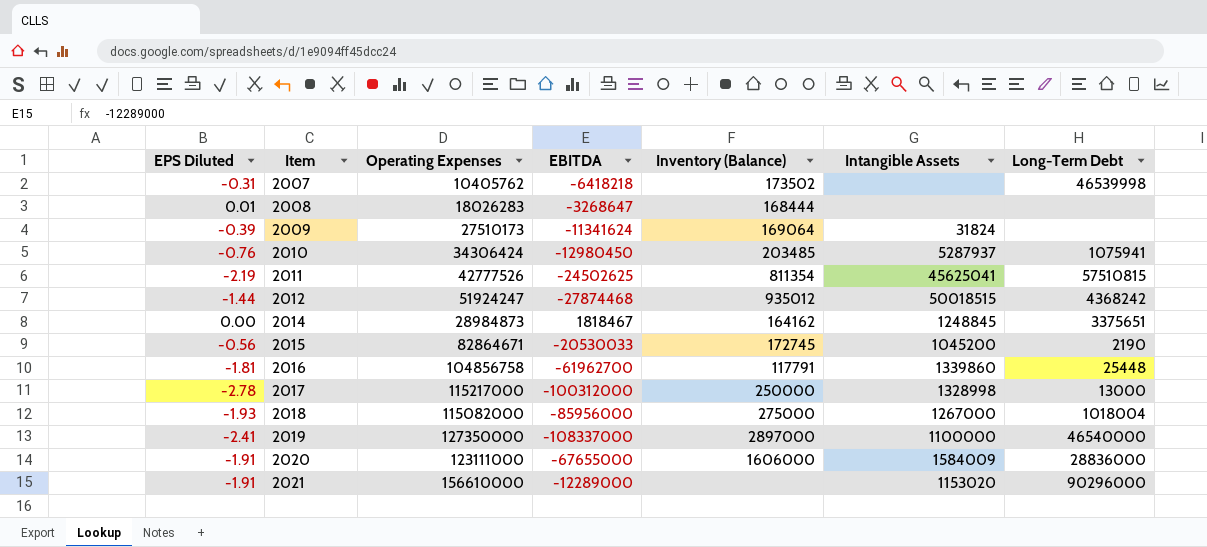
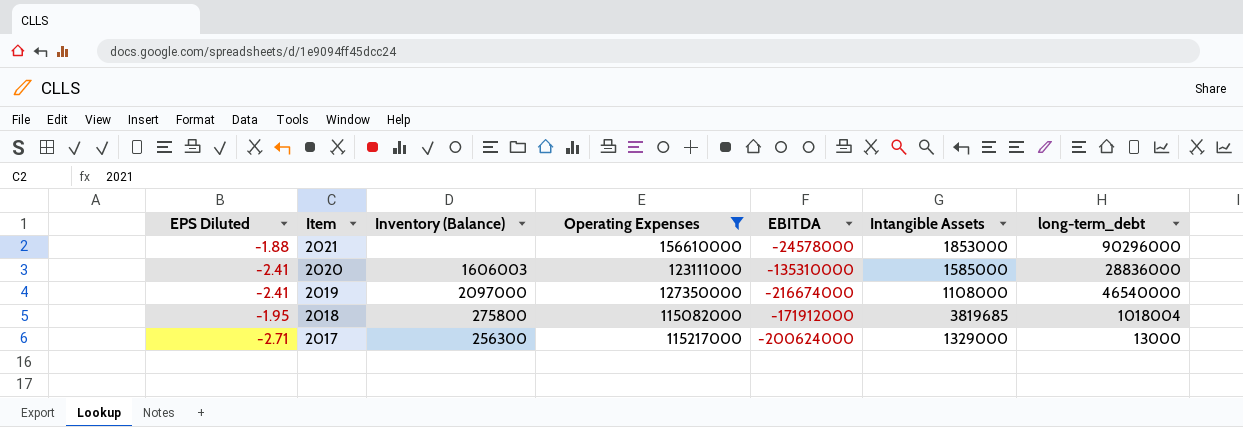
filter: none -> Operating Expenses >= 115082000
row order: Item ascending -> Item descending
column Inventory (Balance) | position: 5 -> 3
column name: Long-Term Debt -> long-term_debt
2021 | EPS Diluted: -1.91 -> -1.88
2021 | EBITDA: -12289000 -> -24578000
2021 | Intangible Assets: 1153020 -> 1853000
2020 | EPS Diluted: -1.91 -> -2.41
2020 | Inventory (Balance): 1606000 -> 1606003
2020 | EBITDA: -67655000 -> -135310000
2020 | Intangible Assets: 1584009 -> 1585000
2019 | Inventory (Balance): 2897000 -> 2097000
2019 | EBITDA: -108337000 -> -216674000
2019 | Intangible Assets: 1100000 -> 1108000
2018 | EPS Diluted: -1.93 -> -1.95
2018 | Inventory (Balance): 275000 -> 275800
2018 | EBITDA: -85956000 -> -171912000
2018 | Intangible Assets: 1267000 -> 3819685
2017 | EPS Diluted: -2.78 -> -2.71
2017 | Inventory (Balance): 250000 -> 256300
2017 | EBITDA: -100312000 -> -200624000
2017 | Intangible Assets: 1328998 -> 1329000

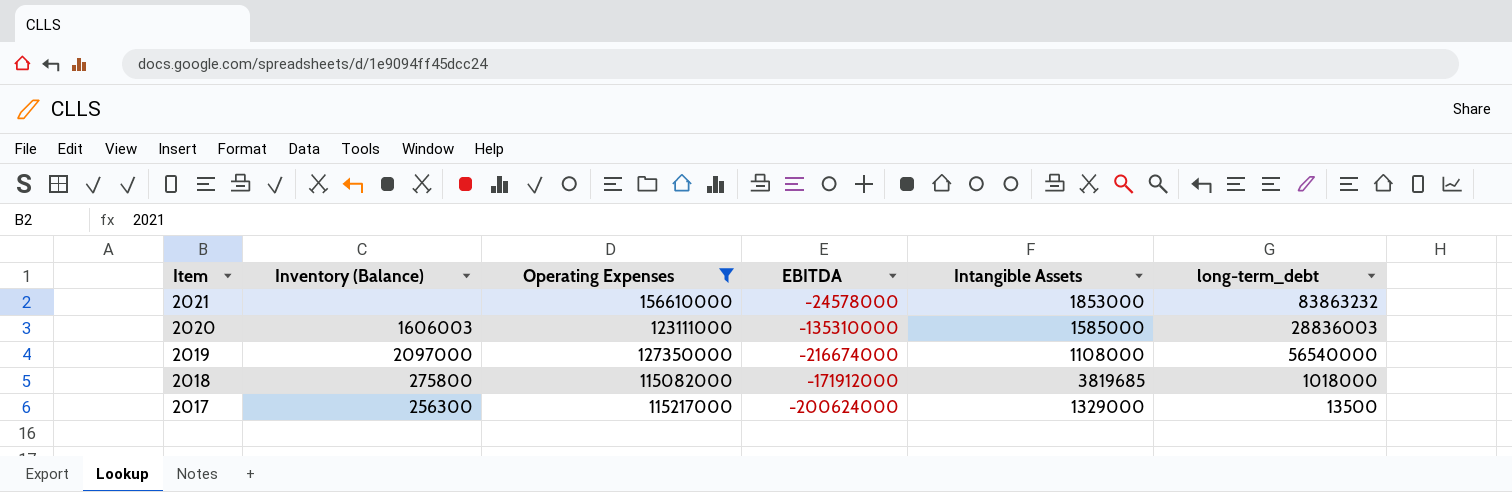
column EPS Diluted | position: 1 -> none
2021 | long-term_debt: 90296000 -> 83863232
2020 | long-term_debt: 28836000 -> 28836003
2019 | long-term_debt: 46540000 -> 56540000
2018 | long-term_debt: 1018004 -> 1018000
2017 | long-term_debt: 13000 -> 13500

